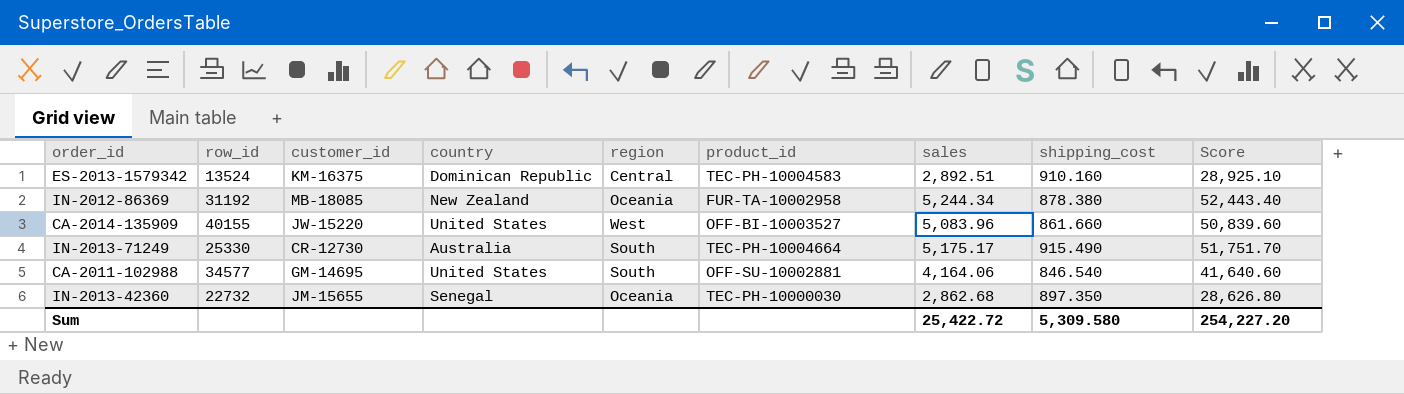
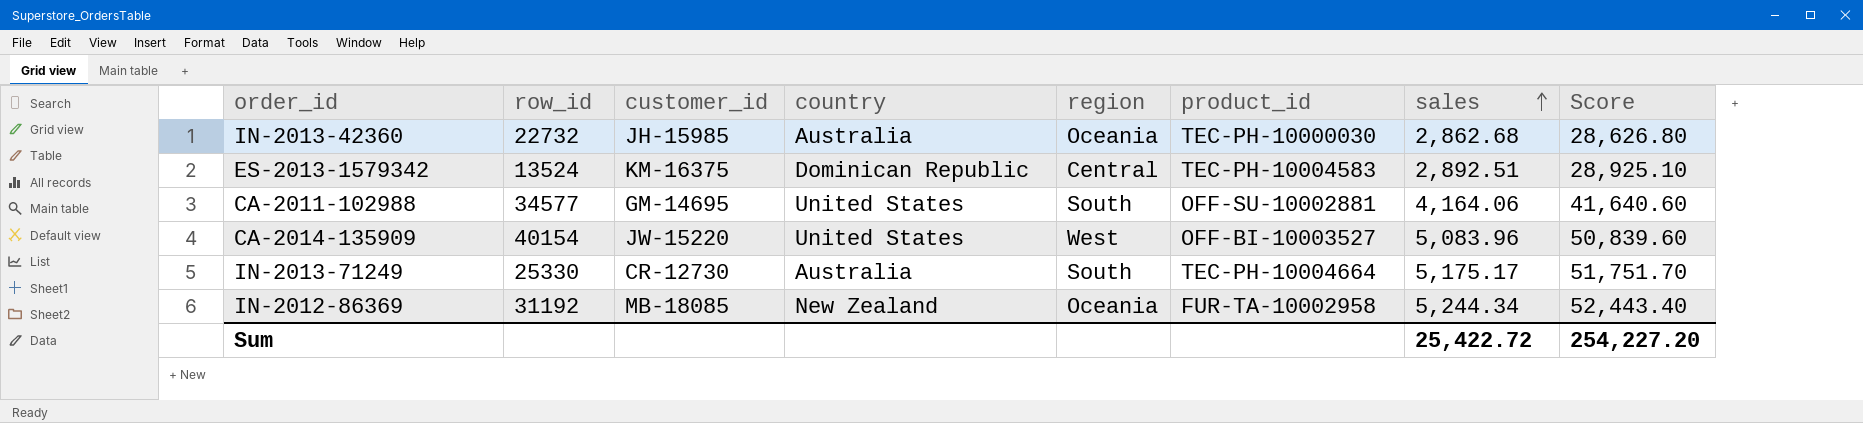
row order: none -> sales ascending
column shipping_cost | position: 8 -> none
IN-2013-42360 | customer_id: JM-15655 -> JH-15985
IN-2013-42360 | country: Senegal -> Australia
CA-2014-135909 | row_id: 40155 -> 40154

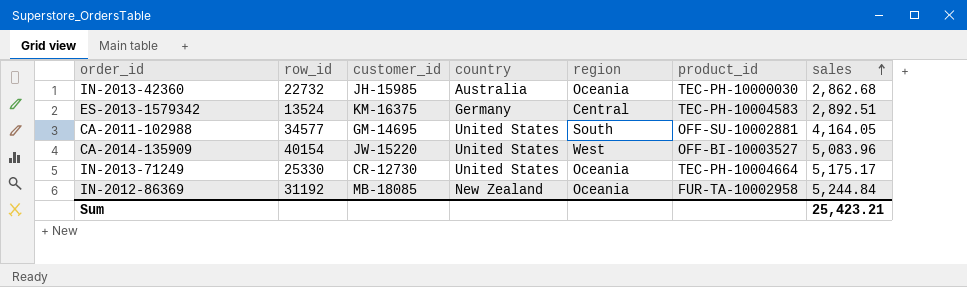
column Score | formula: [sales] * 10 -> none
ES-2013-1579342 | country: Dominican Republic -> Germany
CA-2011-102988 | sales: 4,164.06 -> 4,164.05
IN-2013-71249 | country: Australia -> United States
IN-2013-71249 | region: South -> Oceania
IN-2012-86369 | sales: 5,244.34 -> 5,244.84
Sum | sales: 25,422.72 -> 25,423.21

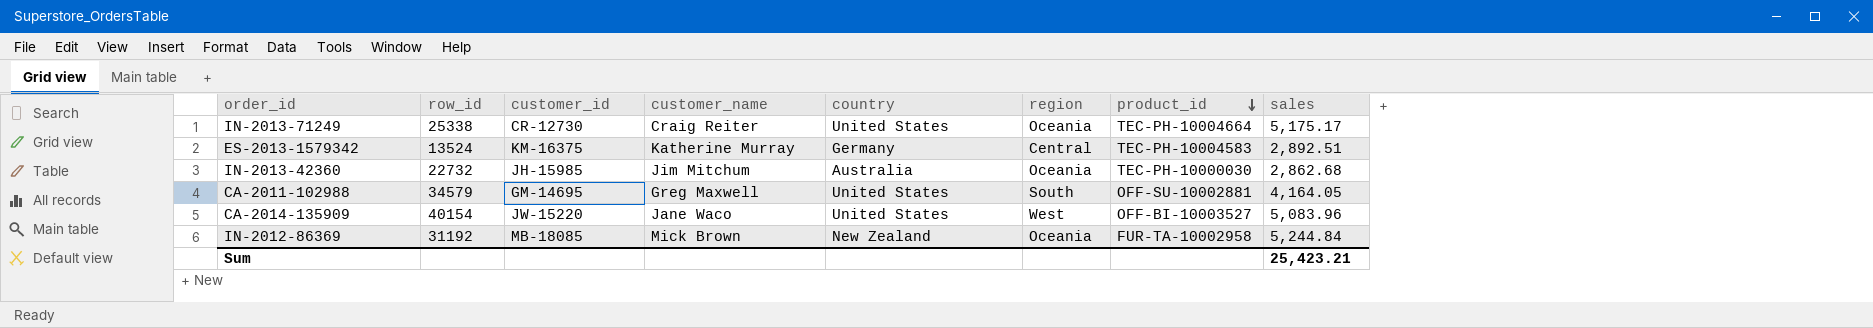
row order: sales ascending -> product_id descending
column customer_name | position: none -> 4
IN-2013-71249 | row_id: 25330 -> 25338
CA-2011-102988 | row_id: 34577 -> 34579

